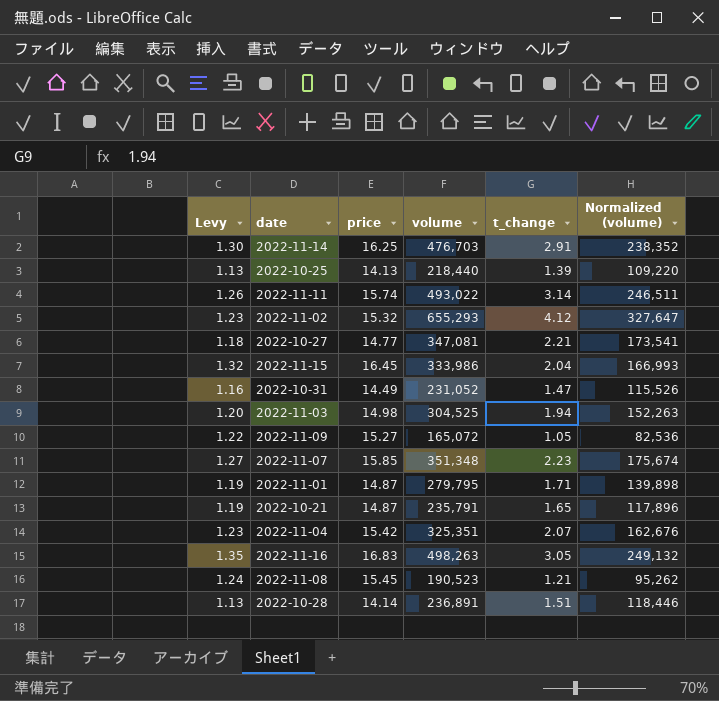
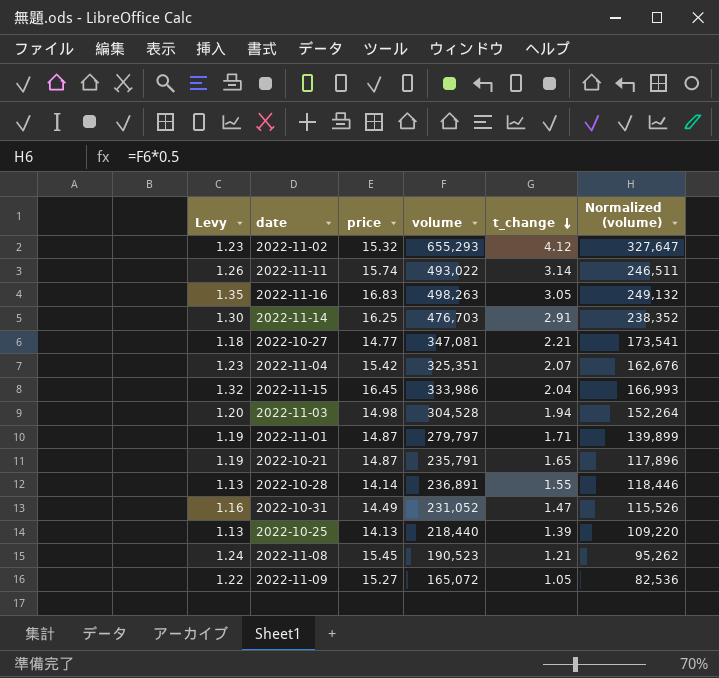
row order: none -> t_change descending
row 2022-11-07: 1.27 | 15.85 | 351,348 | 2.23 | 175,674 -> none
2022-11-03 | volume: 304,525 -> 304,528
2022-11-03 | Normalized (volume): 152,263 -> 152,264
2022-11-01 | volume: 279,795 -> 279,797
2022-11-01 | Normalized (volume): 139,898 -> 139,899
2022-10-28 | t_change: 1.51 -> 1.55

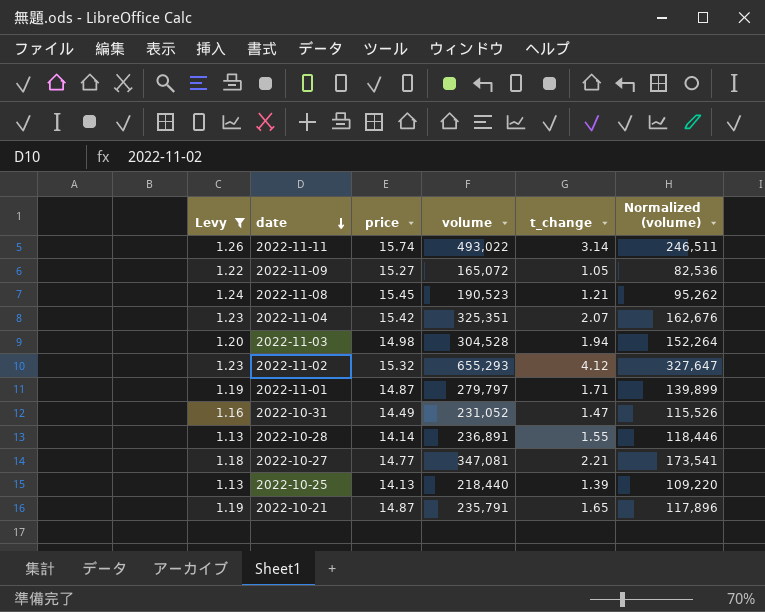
filter: none -> Levy <= 1.26
row order: t_change descending -> date descending

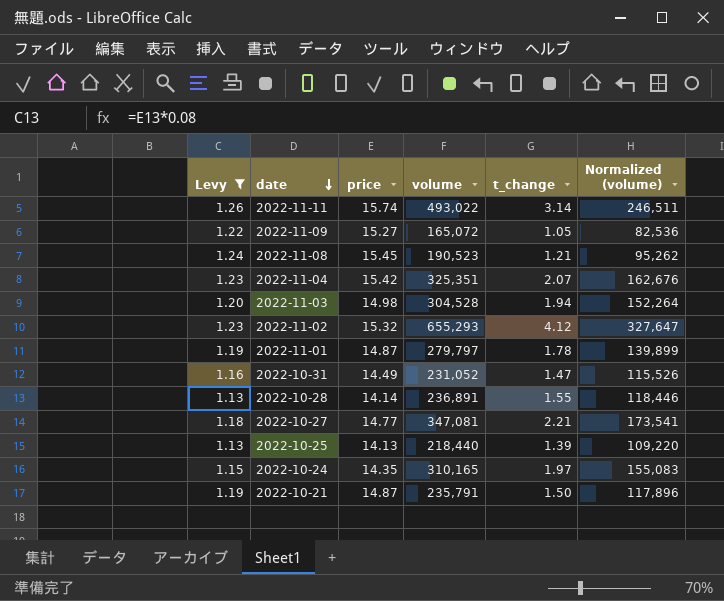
2022-11-01 | t_change: 1.71 -> 1.78
row 2022-10-24: none -> 1.15 | 14.35 | 310,165 | 1.97 | 155,083
2022-10-21 | t_change: 1.65 -> 1.50

